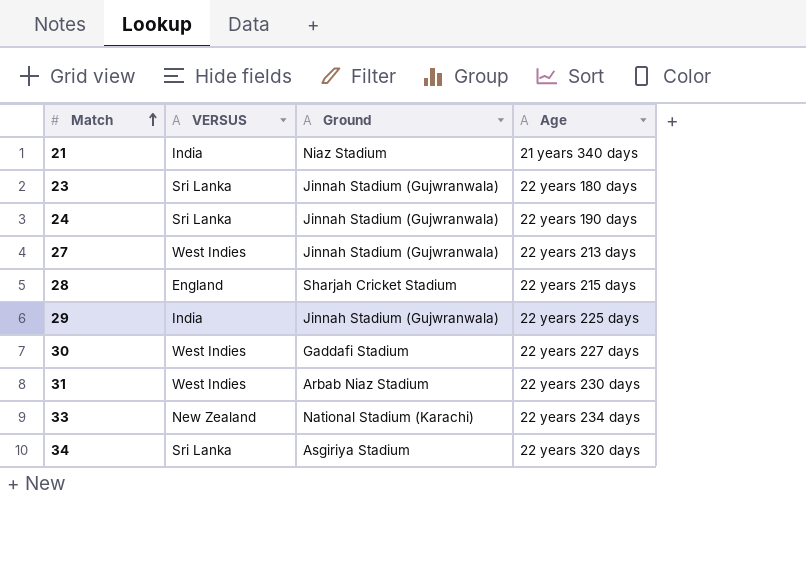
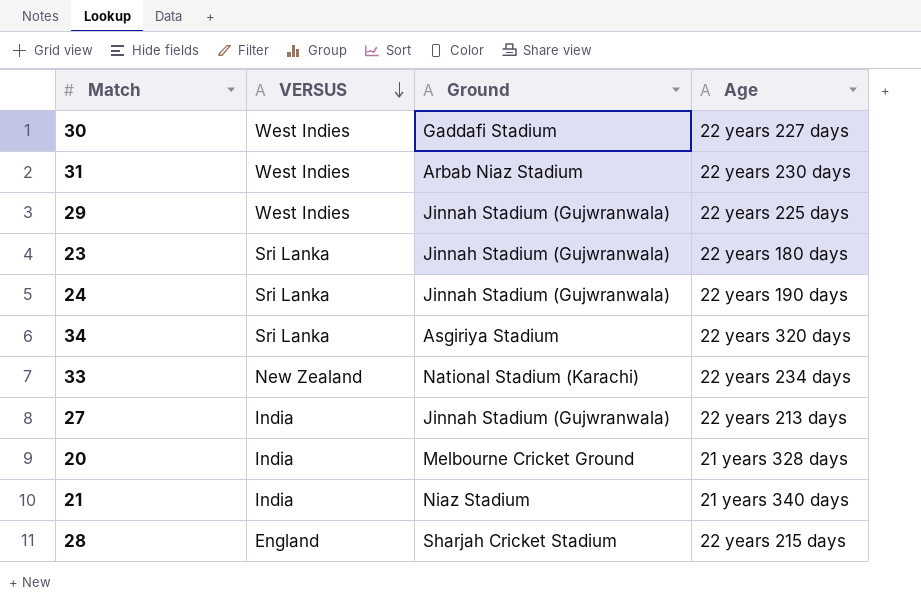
row order: Match ascending -> VERSUS descending
29 | VERSUS: India -> West Indies
27 | VERSUS: West Indies -> India
row 20: none -> India | Melbourne Cricket Ground | 21 years 328 days

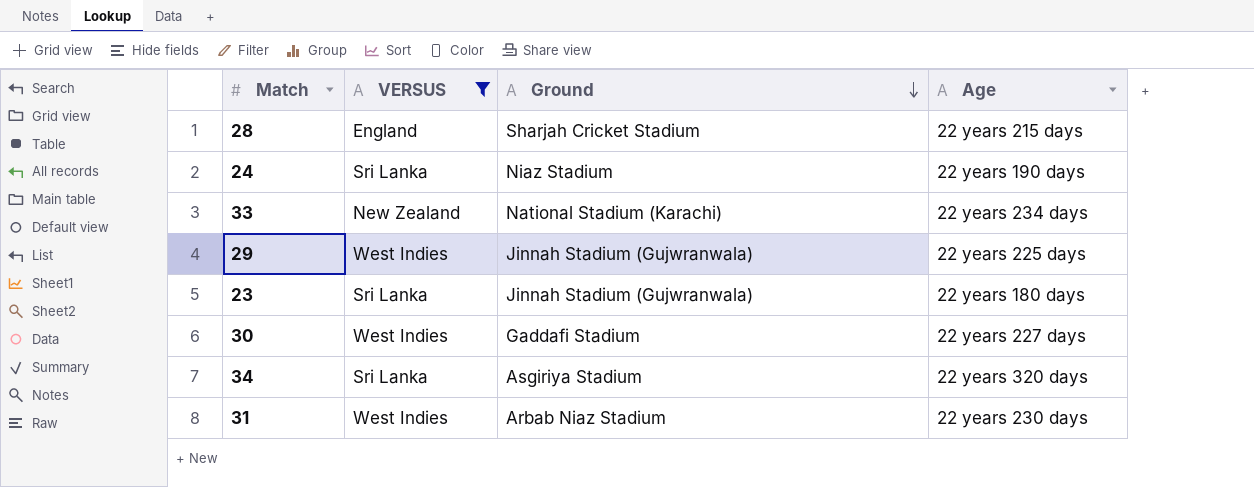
filter: none -> VERSUS != India
row order: VERSUS descending -> Ground descending
24 | Ground: Jinnah Stadium (Gujwranwala) -> Niaz Stadium

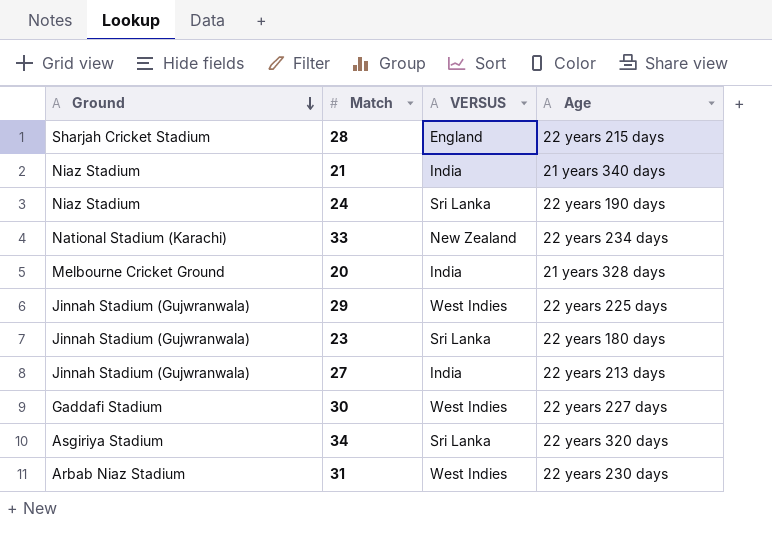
filter: VERSUS != India -> none
column Ground | position: 3 -> 1

